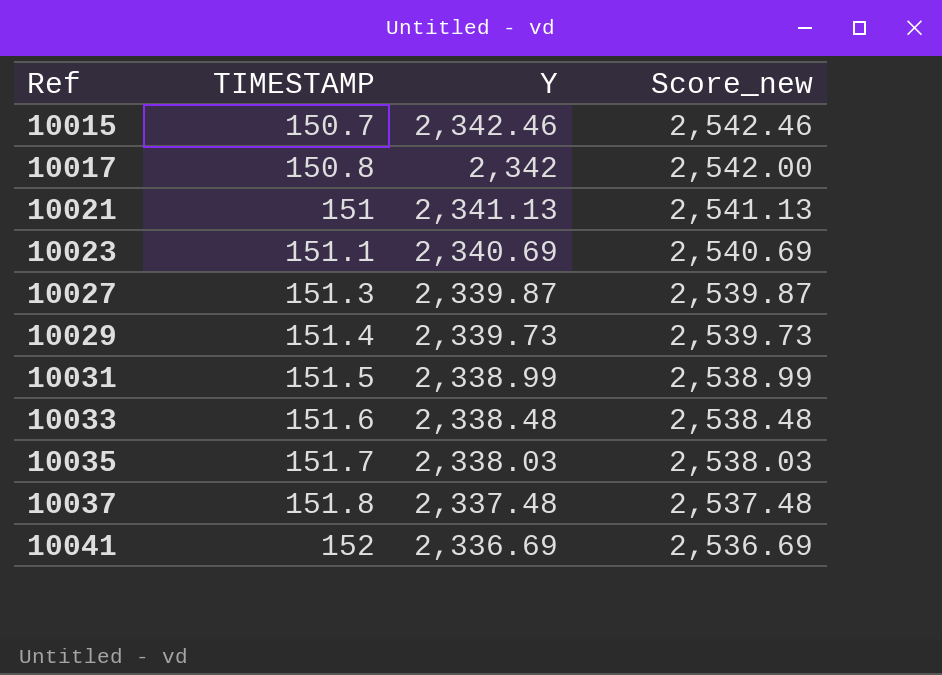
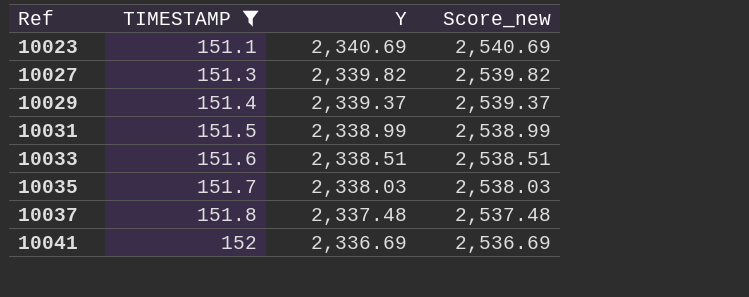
filter: none -> TIMESTAMP >= 151.1
10027 | Y: 2,339.87 -> 2,339.82
10027 | Score_new: 2,539.87 -> 2,539.82
10029 | Y: 2,339.73 -> 2,339.37
10029 | Score_new: 2,539.73 -> 2,539.37
10033 | Y: 2,338.48 -> 2,338.51
10033 | Score_new: 2,538.48 -> 2,538.51

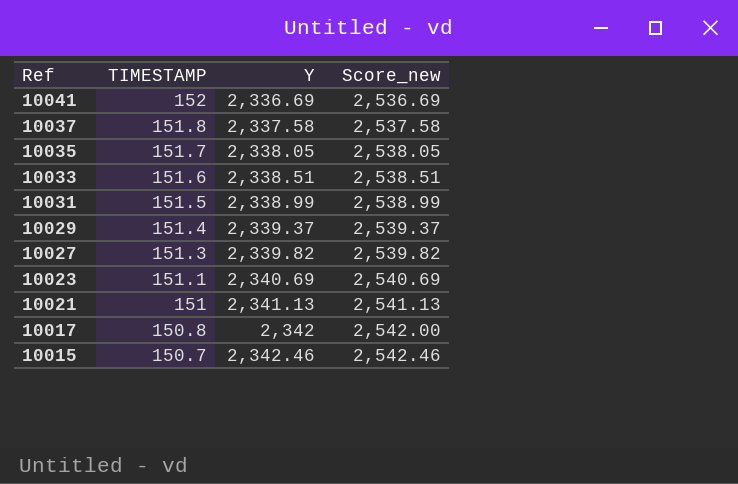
filter: TIMESTAMP >= 151.1 -> none
row order: Ref ascending -> Ref descending
10037 | Y: 2,337.48 -> 2,337.58
10037 | Score_new: 2,537.48 -> 2,537.58
10035 | Y: 2,338.03 -> 2,338.05
10035 | Score_new: 2,538.03 -> 2,538.05

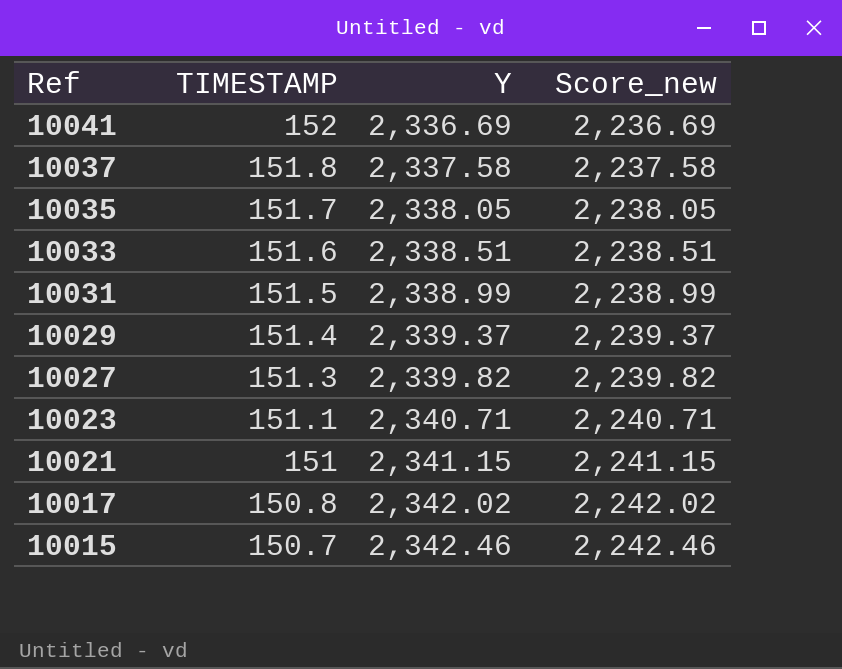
column Score_new | formula: [Y] + 200 -> [Y] - 100
10023 | Y: 2,340.69 -> 2,340.71
10021 | Y: 2,341.13 -> 2,341.15
10017 | Y: 2,342 -> 2,342.02

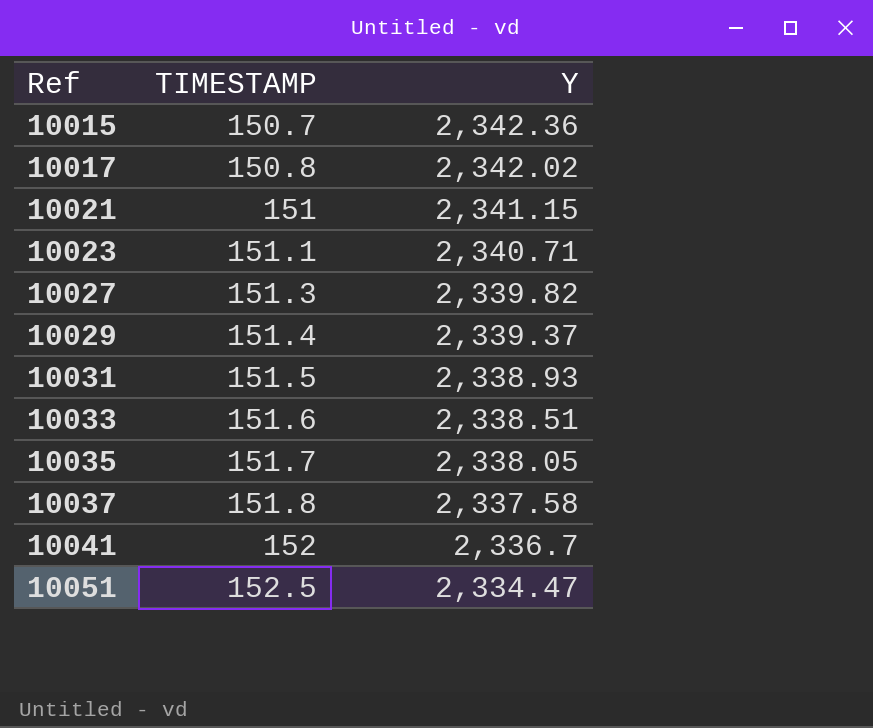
row order: Ref descending -> Ref ascending
column Score_new | formula: [Y] - 100 -> none
10015 | Y: 2,342.46 -> 2,342.36
10031 | Y: 2,338.99 -> 2,338.93
10041 | Y: 2,336.69 -> 2,336.7
row 10051: none -> 152.5 | 2,334.47

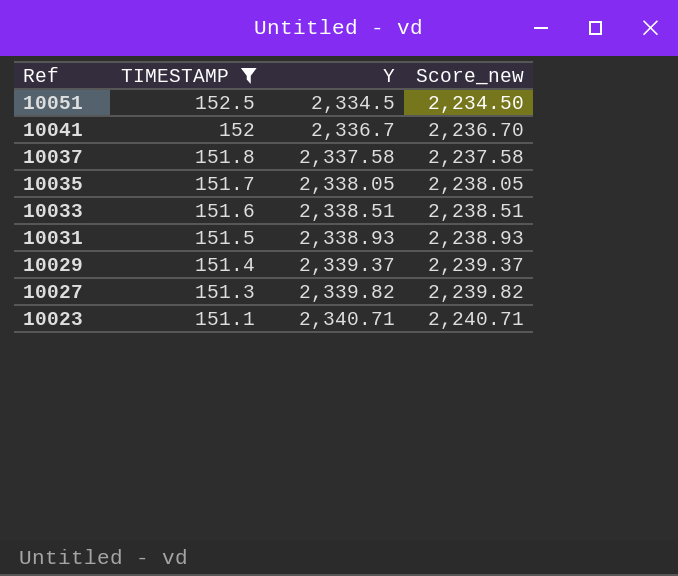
filter: none -> TIMESTAMP >= 151.1
row order: Ref ascending -> Ref descending
column Score_new | formula: none -> [Y] - 100
10051 | Y: 2,334.47 -> 2,334.5

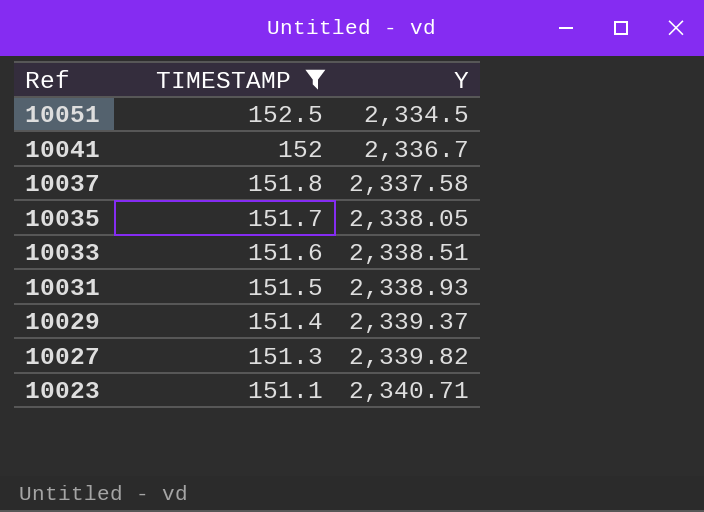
column Score_new | formula: [Y] - 100 -> none

